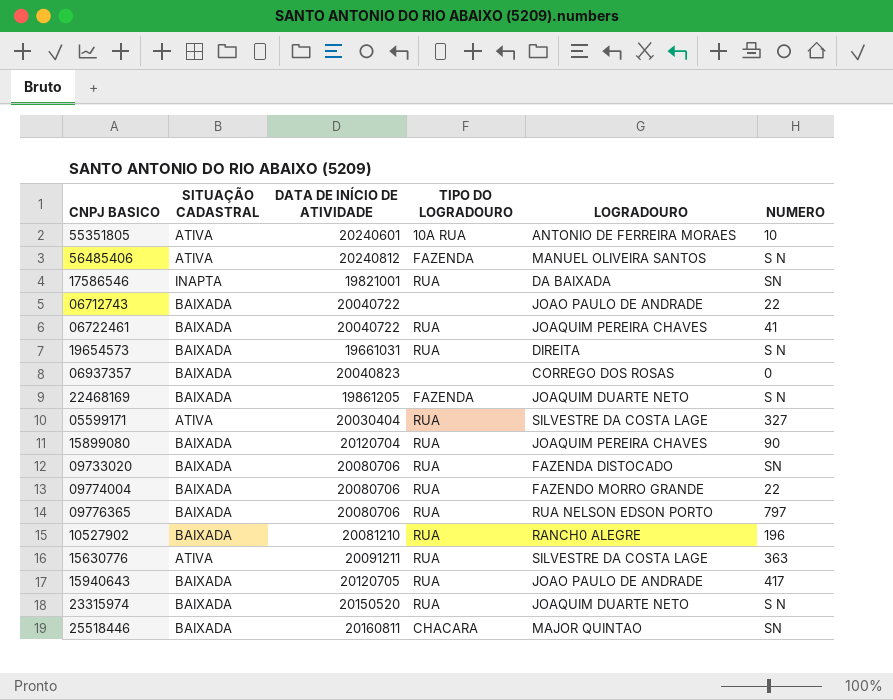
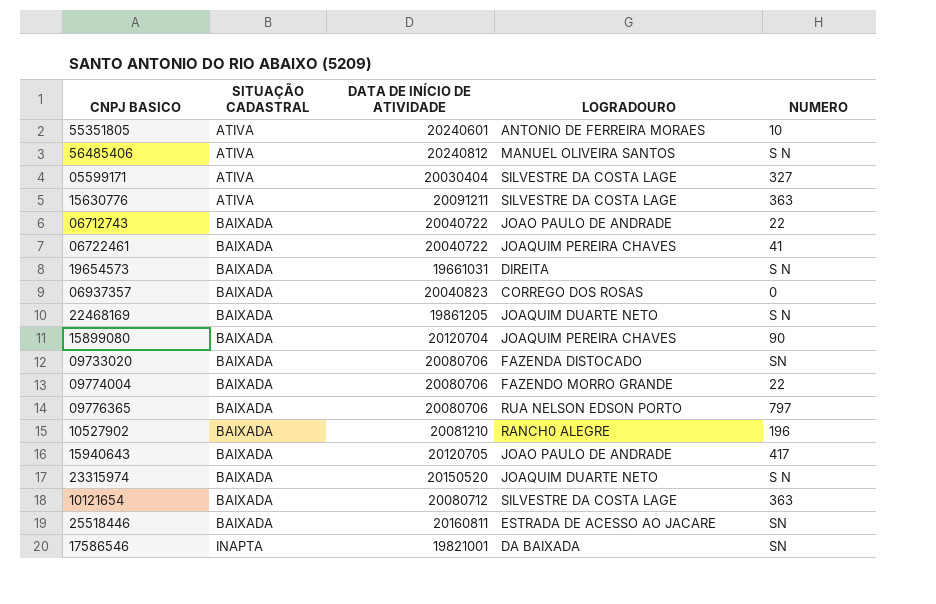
row order: none -> SITUAÇÃO CADASTRAL ascending
column TIPO DO LOGRADOURO | position: 4 -> none
row 10121654: none -> BAIXADA | 20080712 | SILVESTRE DA COSTA LAGE | 363
25518446 | LOGRADOURO: MAJOR QUINTAO -> ESTRADA DE ACESSO AO JACARE

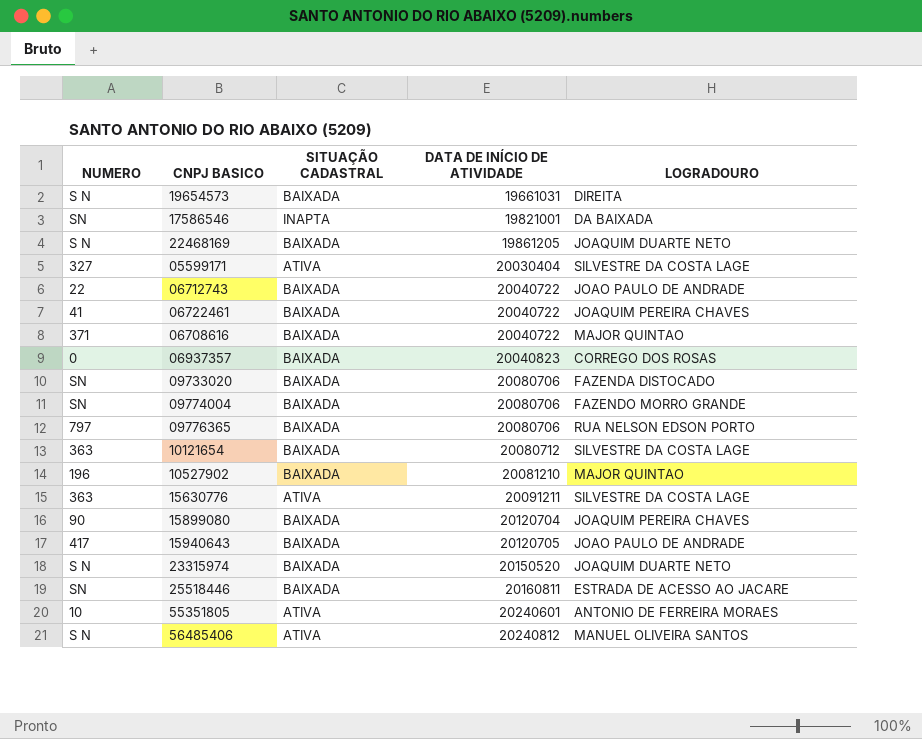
row order: SITUAÇÃO CADASTRAL ascending -> DATA DE INÍCIO DE ATIVIDADE ascending
column NUMERO | position: 5 -> 1
row 06708616: none -> 371 | BAIXADA | 20040722 | MAJOR QUINTAO
09774004 | NUMERO: 22 -> SN
10527902 | LOGRADOURO: RANCH0 ALEGRE -> MAJOR QUINTAO

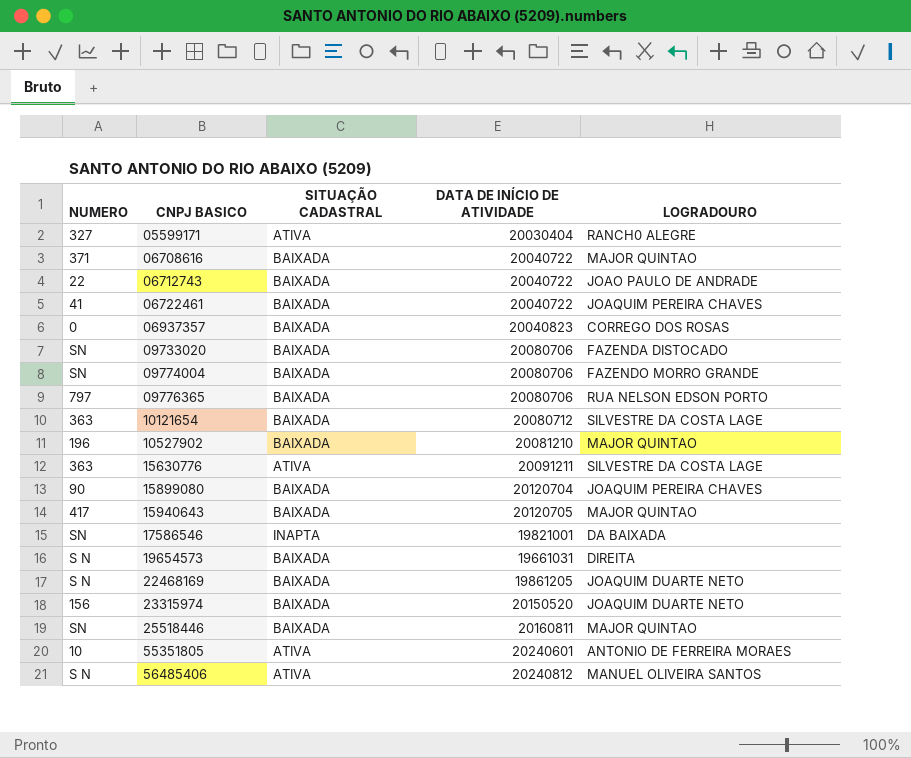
row order: DATA DE INÍCIO DE ATIVIDADE ascending -> CNPJ BASICO ascending
05599171 | LOGRADOURO: SILVESTRE DA COSTA LAGE -> RANCH0 ALEGRE
15940643 | LOGRADOURO: JOAO PAULO DE ANDRADE -> MAJOR QUINTAO
23315974 | NUMERO: S N -> 156
25518446 | LOGRADOURO: ESTRADA DE ACESSO AO JACARE -> MAJOR QUINTAO

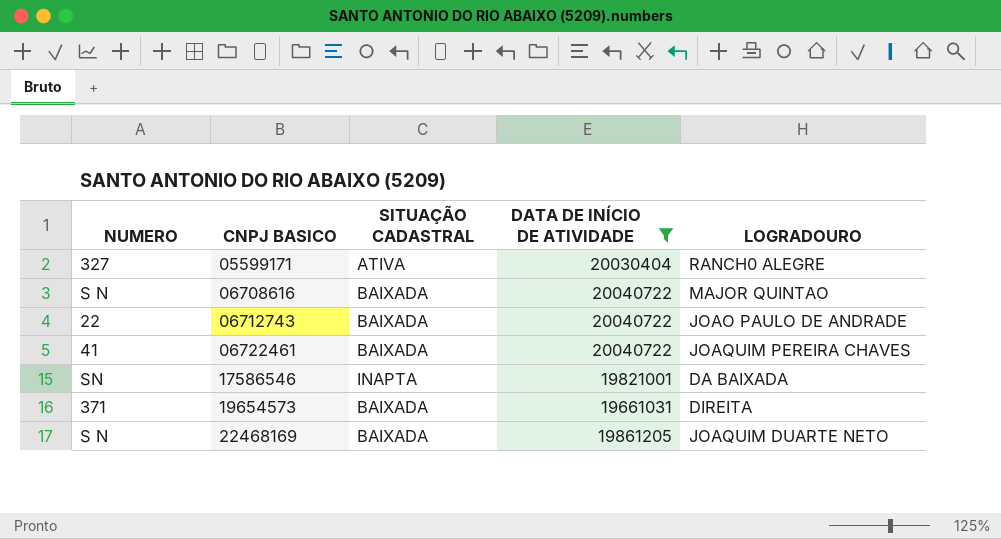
filter: none -> DATA DE INÍCIO DE ATIVIDADE <= 20040722
06708616 | NUMERO: 371 -> S N
19654573 | NUMERO: S N -> 371

